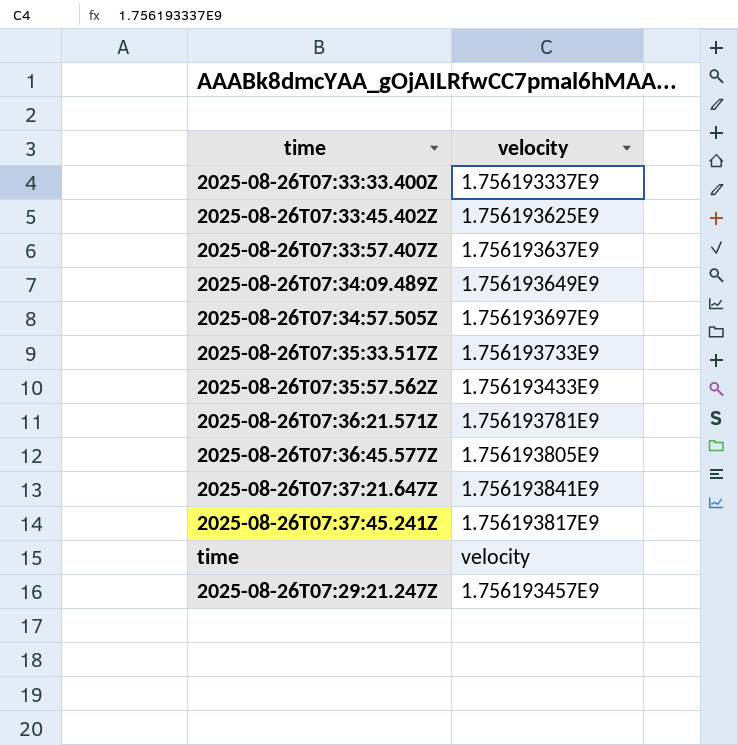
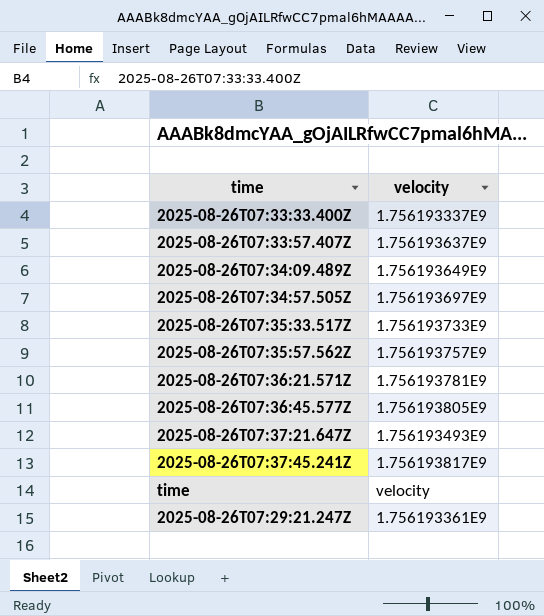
row 2025-08-26T07:33:45.402Z: 1.756193625E9 -> none
2025-08-26T07:35:57.562Z | velocity: 1.756193433E9 -> 1.756193757E9
2025-08-26T07:37:21.647Z | velocity: 1.756193841E9 -> 1.756193493E9
2025-08-26T07:29:21.247Z | velocity: 1.756193457E9 -> 1.756193361E9

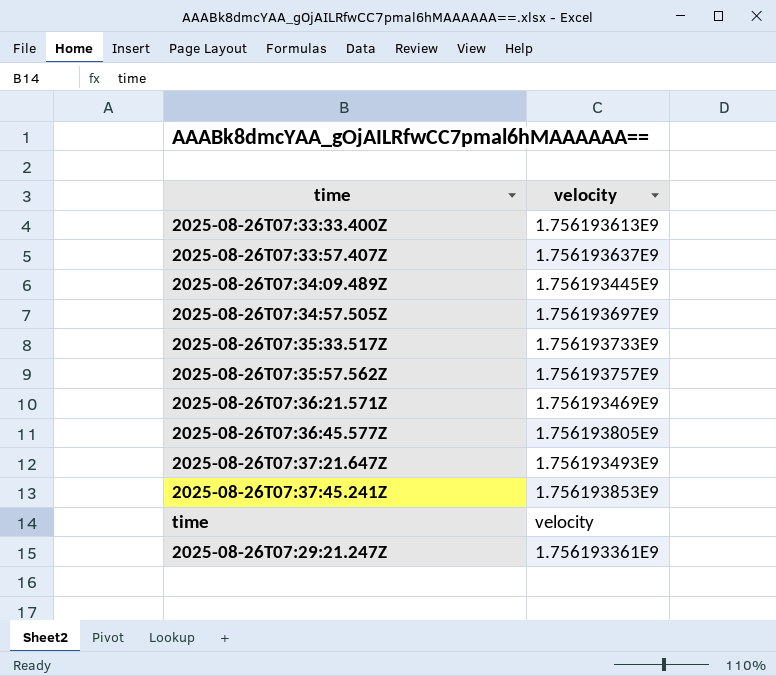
2025-08-26T07:33:33.400Z | velocity: 1.756193337E9 -> 1.756193613E9
2025-08-26T07:34:09.489Z | velocity: 1.756193649E9 -> 1.756193445E9
2025-08-26T07:36:21.571Z | velocity: 1.756193781E9 -> 1.756193469E9
2025-08-26T07:37:45.241Z | velocity: 1.756193817E9 -> 1.756193853E9

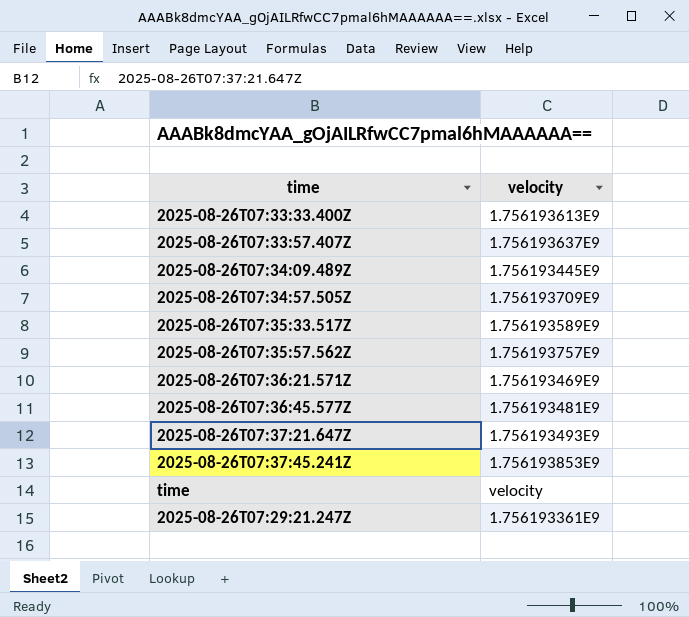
2025-08-26T07:34:57.505Z | velocity: 1.756193697E9 -> 1.756193709E9
2025-08-26T07:35:33.517Z | velocity: 1.756193733E9 -> 1.756193589E9
2025-08-26T07:36:45.577Z | velocity: 1.756193805E9 -> 1.756193481E9

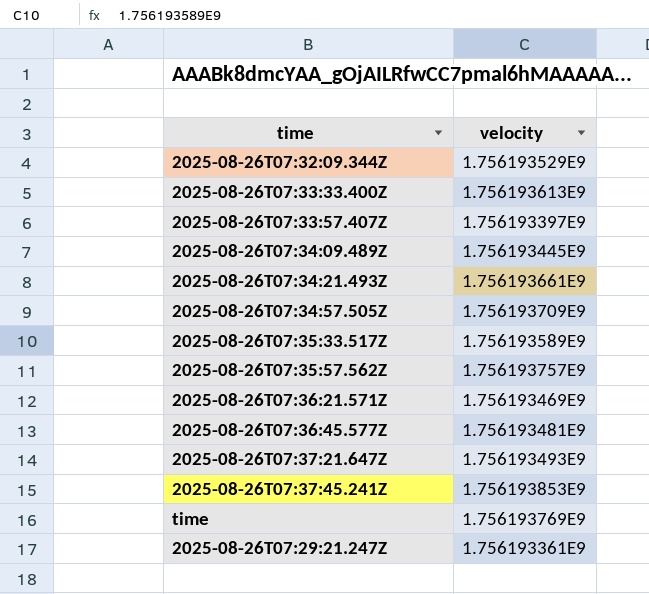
row 2025-08-26T07:32:09.344Z: none -> 1.756193529E9
2025-08-26T07:33:57.407Z | velocity: 1.756193637E9 -> 1.756193397E9
row 2025-08-26T07:34:21.493Z: none -> 1.756193661E9
time | velocity: velocity -> 1.756193769E9

